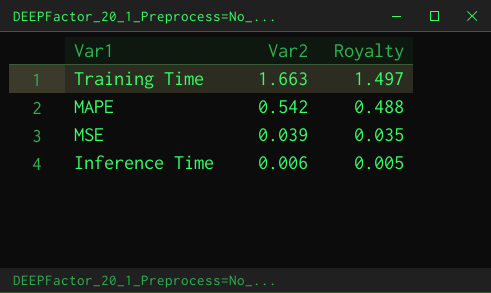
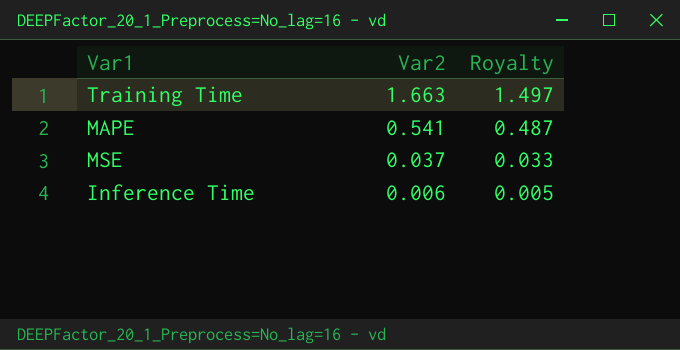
MAPE | Var2: 0.542 -> 0.541
MAPE | Royalty: 0.488 -> 0.487
MSE | Var2: 0.039 -> 0.037
MSE | Royalty: 0.035 -> 0.033

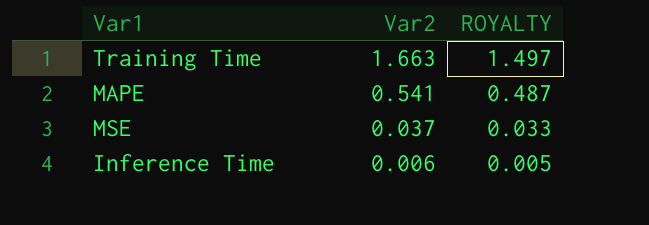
column name: Royalty -> ROYALTY

